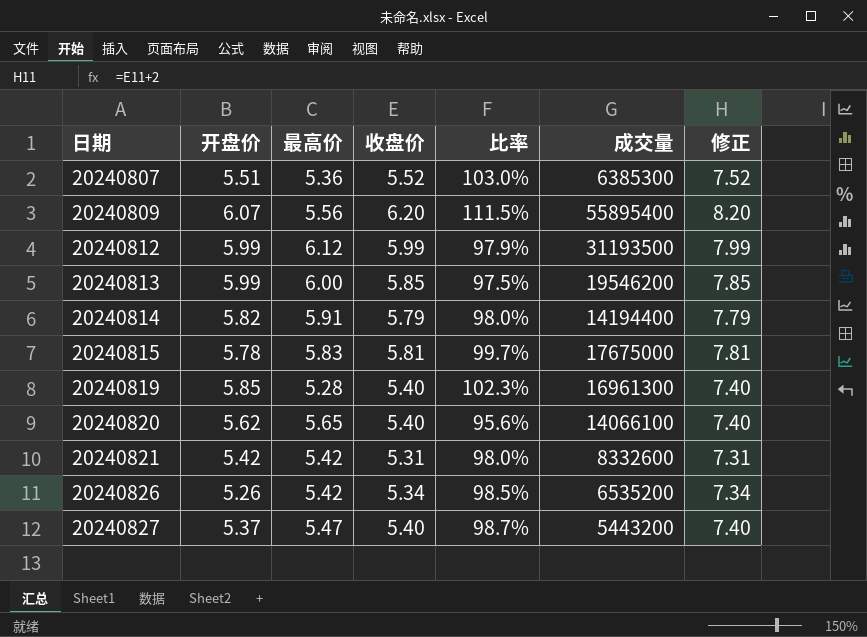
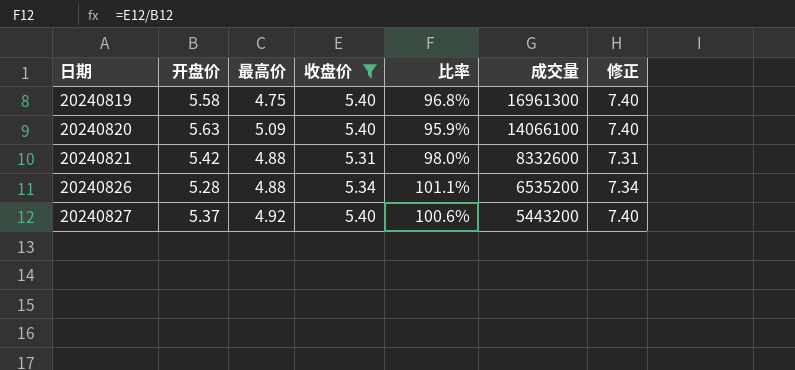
filter: none -> 收盘价 <= 5.40
column 比率 | formula: [收盘价] / [最高价] -> [收盘价] / [开盘价]
20240819 | 开盘价: 5.85 -> 5.58
20240819 | 最高价: 5.28 -> 4.75
20240820 | 开盘价: 5.62 -> 5.63
20240820 | 最高价: 5.65 -> 5.09
20240821 | 最高价: 5.42 -> 4.88
20240826 | 开盘价: 5.26 -> 5.28
20240826 | 最高价: 5.42 -> 4.88
20240827 | 最高价: 5.47 -> 4.92

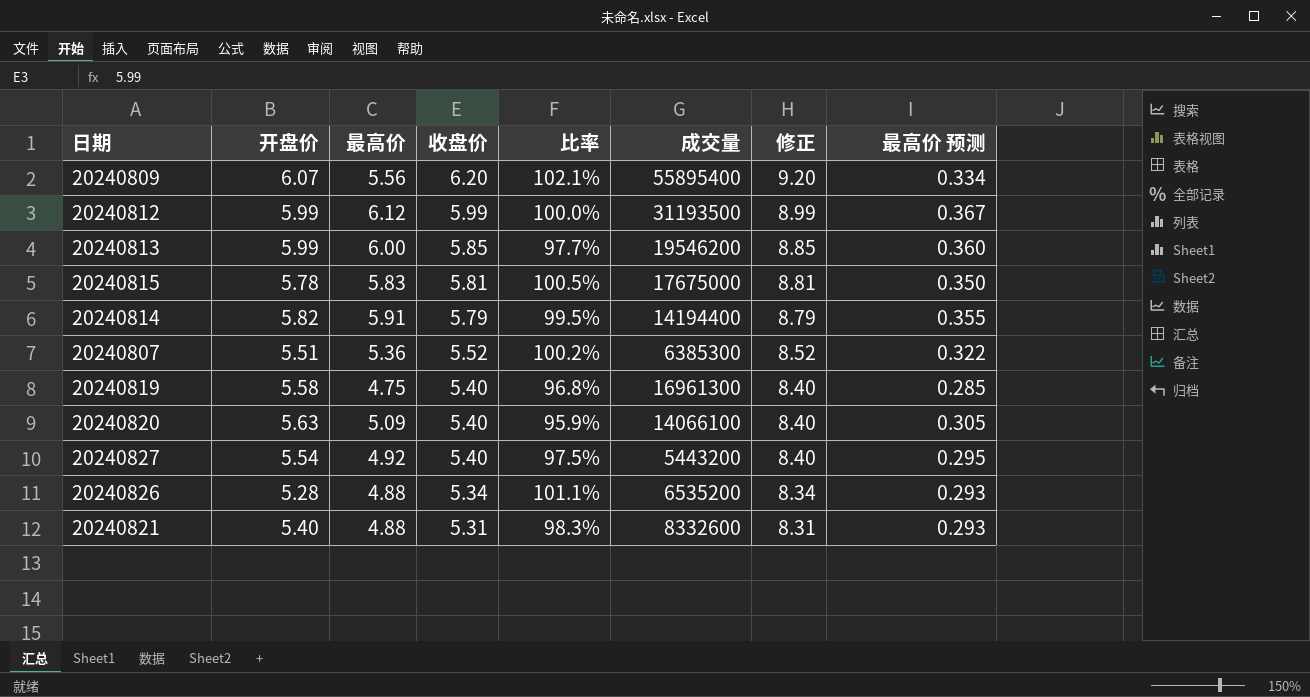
filter: 收盘价 <= 5.40 -> none
row order: 日期 ascending -> 收盘价 descending
column 修正 | formula: [收盘价] + 2 -> [收盘价] + 3
column 最高价 预测 | formula: none -> [最高价] * 0.06
20240827 | 开盘价: 5.37 -> 5.54
20240827 | 比率: 100.6% -> 97.5%
20240821 | 开盘价: 5.42 -> 5.40
20240821 | 比率: 98.0% -> 98.3%

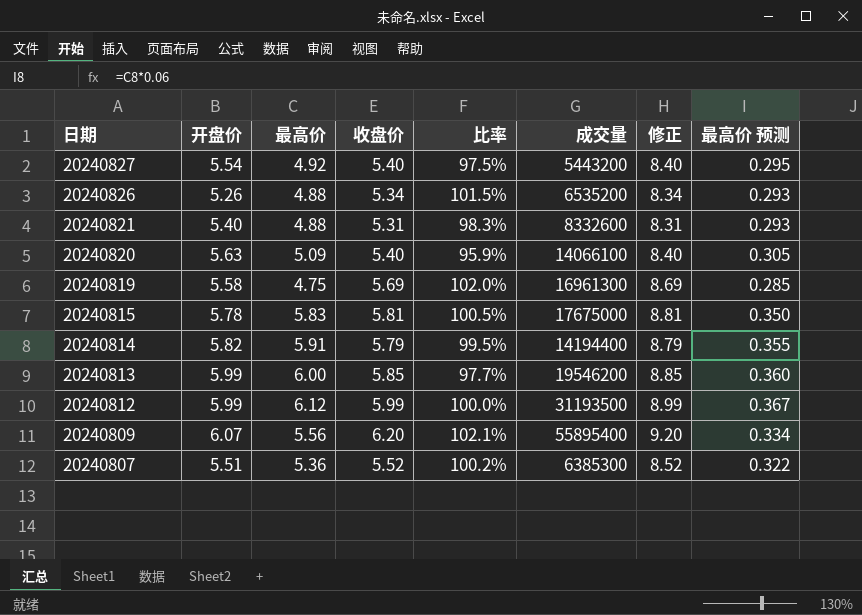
row order: 收盘价 descending -> 日期 descending
20240826 | 开盘价: 5.28 -> 5.26
20240826 | 比率: 101.1% -> 101.5%
20240819 | 收盘价: 5.40 -> 5.69
20240819 | 比率: 96.8% -> 102.0%
20240819 | 修正: 8.40 -> 8.69

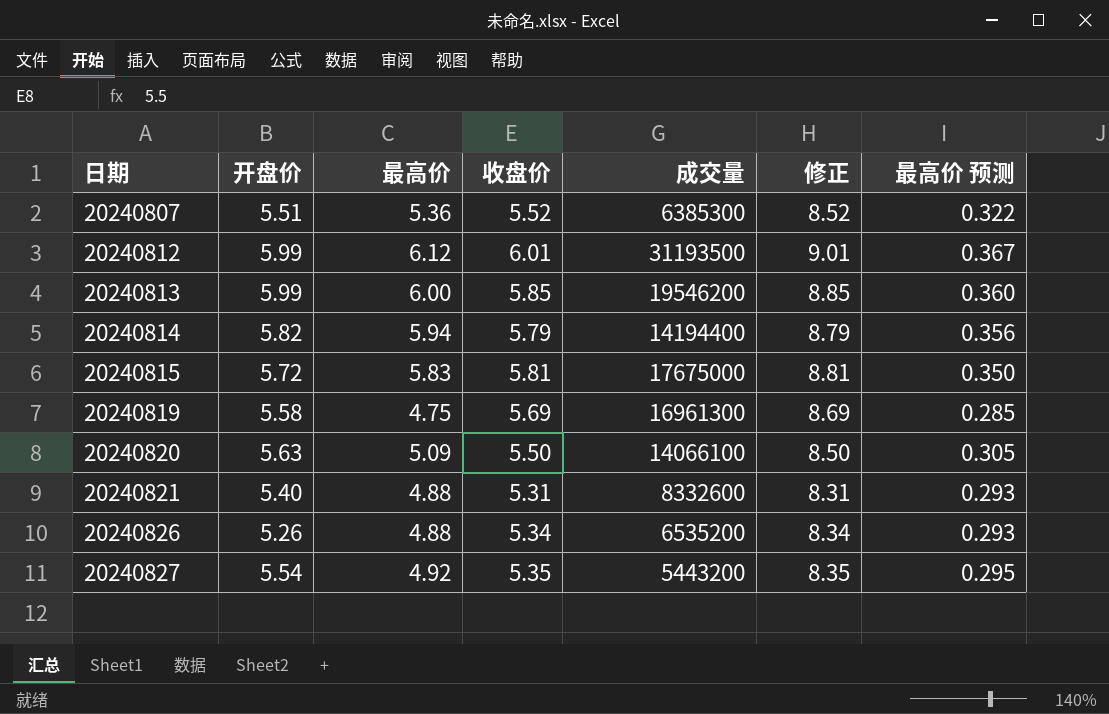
row order: 日期 descending -> 日期 ascending
column 比率 | formula: [收盘价] / [开盘价] -> none
row 20240809: 6.07 | 5.56 | 6.20 | 102.1% | 55895400 | 9.20 | 0.334 -> none
20240812 | 收盘价: 5.99 -> 6.01
20240812 | 修正: 8.99 -> 9.01
20240814 | 最高价: 5.91 -> 5.94
20240814 | 最高价 预测: 0.355 -> 0.356
20240815 | 开盘价: 5.78 -> 5.72
20240820 | 收盘价: 5.40 -> 5.50
20240820 | 修正: 8.40 -> 8.50
20240827 | 收盘价: 5.40 -> 5.35
20240827 | 修正: 8.40 -> 8.35

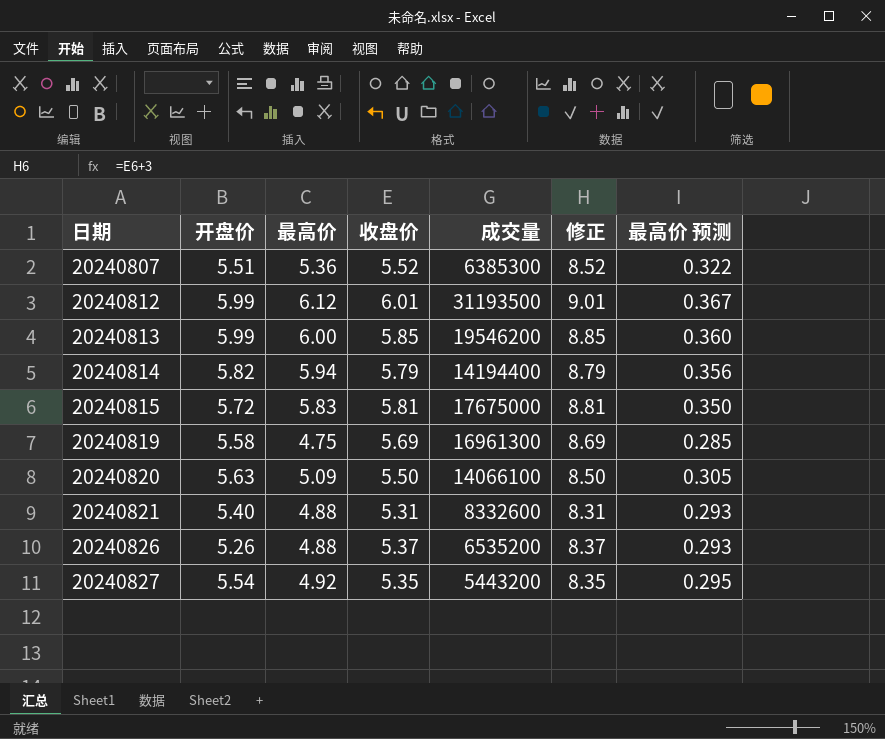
20240826 | 收盘价: 5.34 -> 5.37
20240826 | 修正: 8.34 -> 8.37

